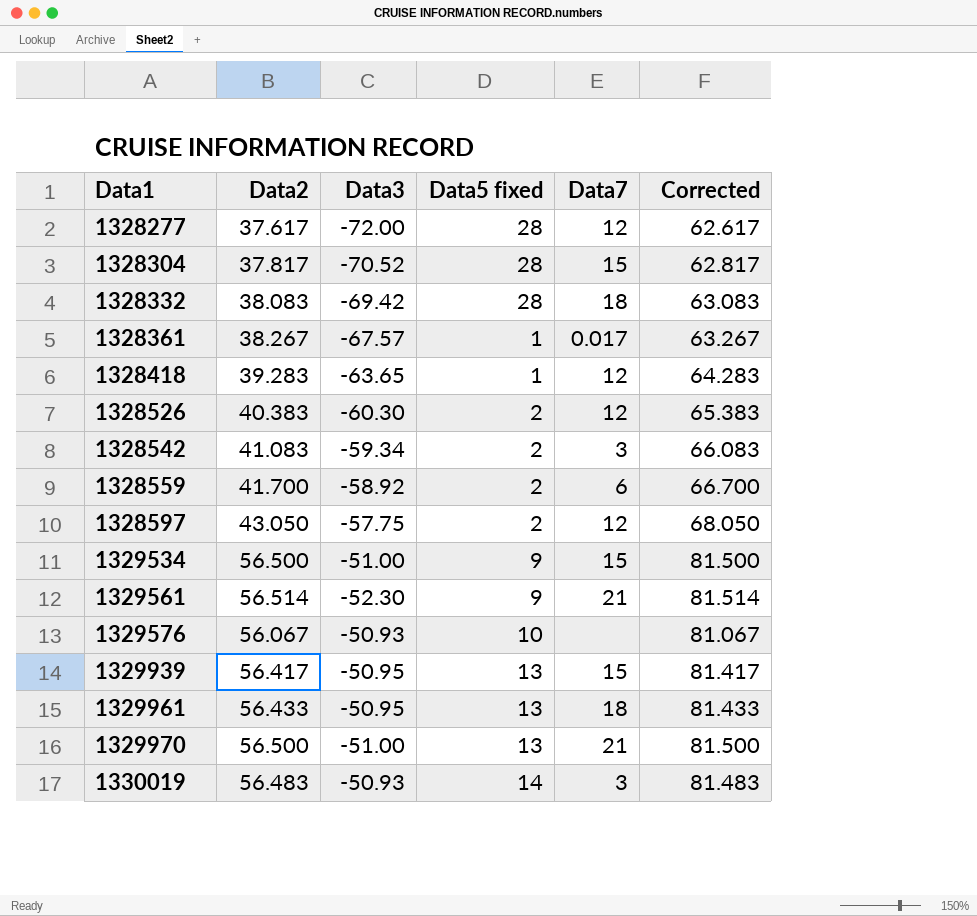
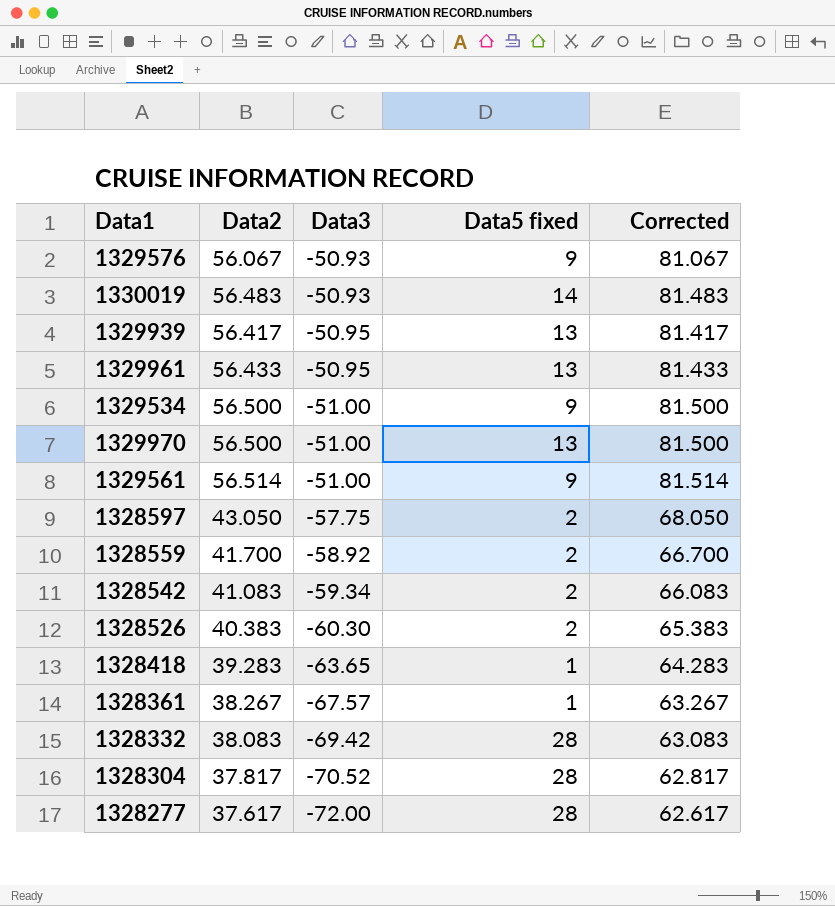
row order: Data1 ascending -> Data3 descending
column Data7 | position: 5 -> none
1329576 | Data5 fixed: 10 -> 9
1329561 | Data3: -52.30 -> -51.00

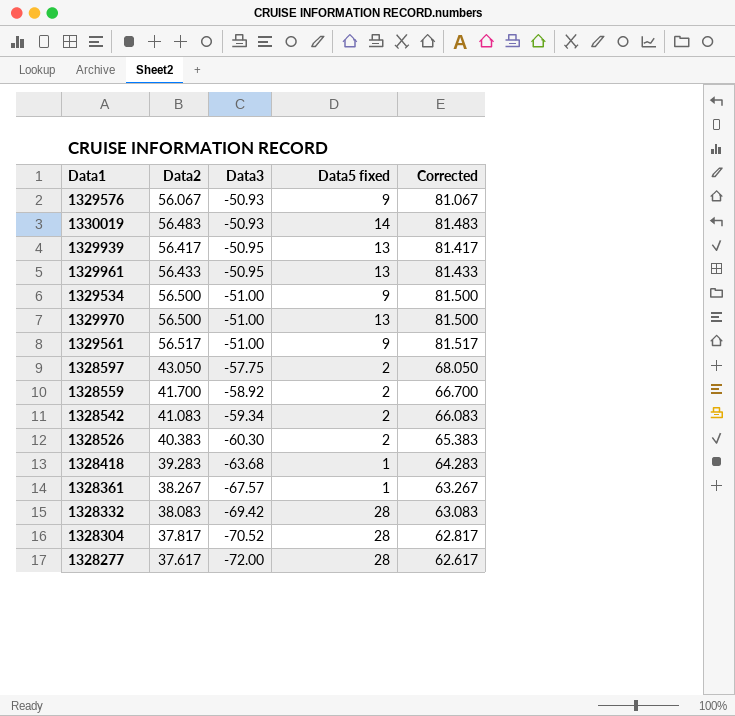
1329561 | Data2: 56.514 -> 56.517
1329561 | Corrected: 81.514 -> 81.517
1328418 | Data3: -63.65 -> -63.68

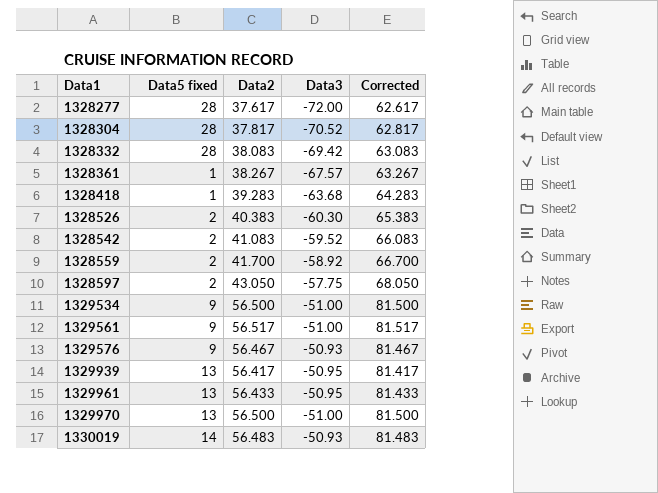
row order: Data3 descending -> Data1 ascending
column Data5 fixed | position: 4 -> 2
1328542 | Data3: -59.34 -> -59.52
1329576 | Data2: 56.067 -> 56.467
1329576 | Corrected: 81.067 -> 81.467

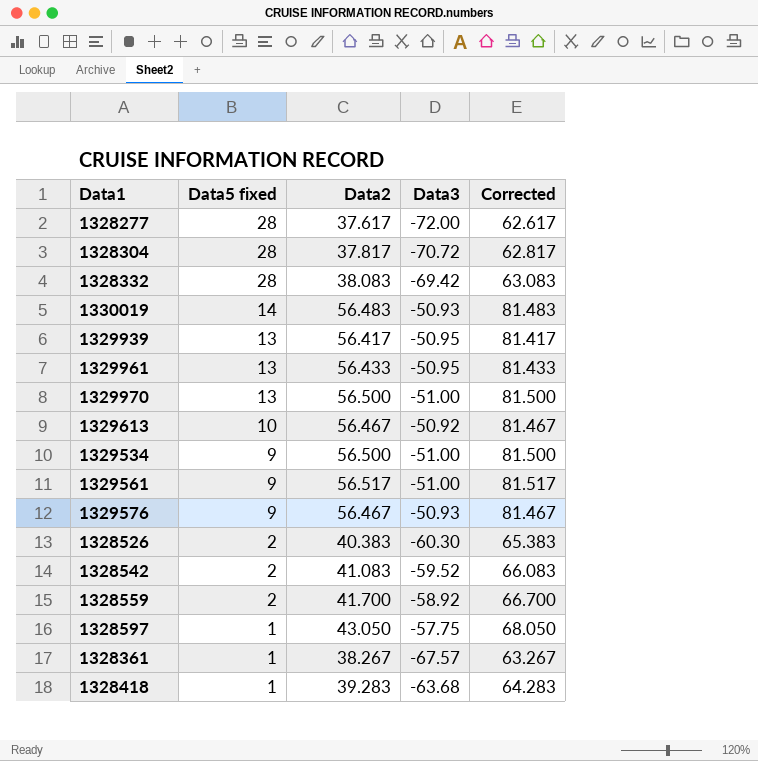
row order: Data1 ascending -> Data5 fixed descending
1328304 | Data3: -70.52 -> -70.72
row 1329613: none -> 10 | 56.467 | -50.92 | 81.467
1328597 | Data5 fixed: 2 -> 1

